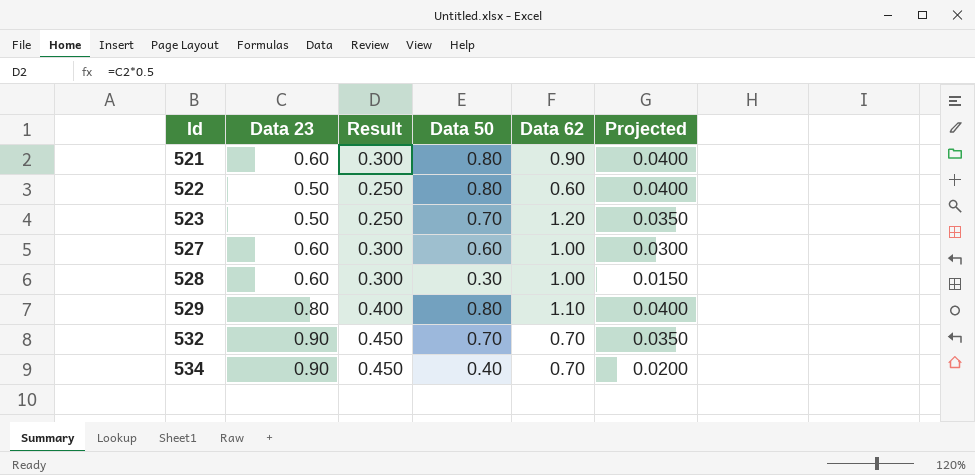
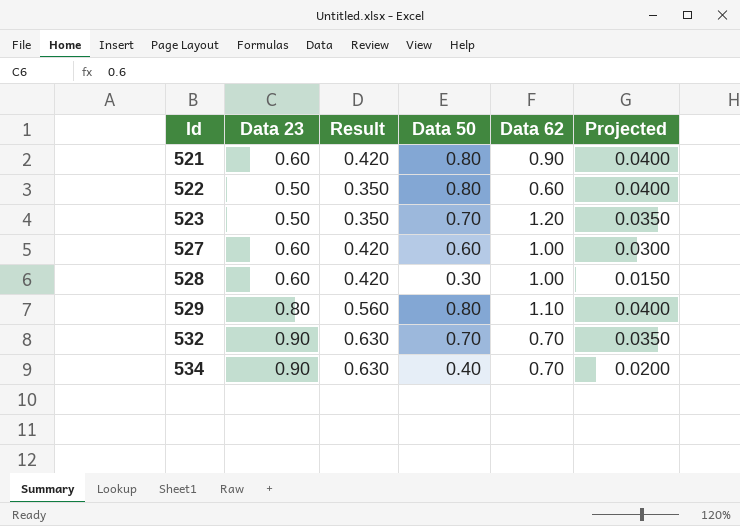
column Result | formula: [Data 23] * 0.5 -> [Data 23] * 0.7

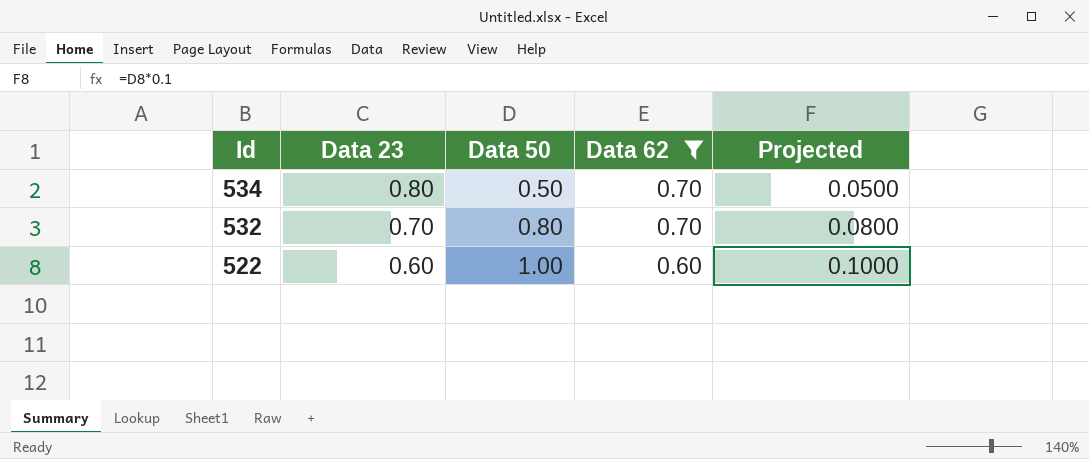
filter: none -> Data 62 <= 0.70
row order: Id ascending -> Id descending
column Result | formula: [Data 23] * 0.7 -> none
column Projected | formula: [Data 50] * 0.05 -> [Data 50] * 0.1
534 | Data 23: 0.90 -> 0.80
534 | Data 50: 0.40 -> 0.50
532 | Data 23: 0.90 -> 0.70
532 | Data 50: 0.70 -> 0.80
522 | Data 23: 0.50 -> 0.60
522 | Data 50: 0.80 -> 1.00

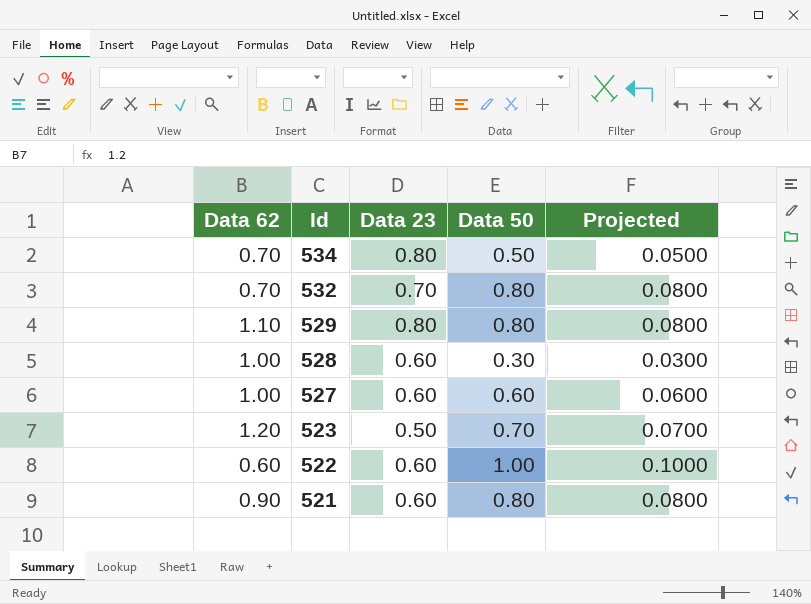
filter: Data 62 <= 0.70 -> none
column Data 62 | position: 4 -> 1

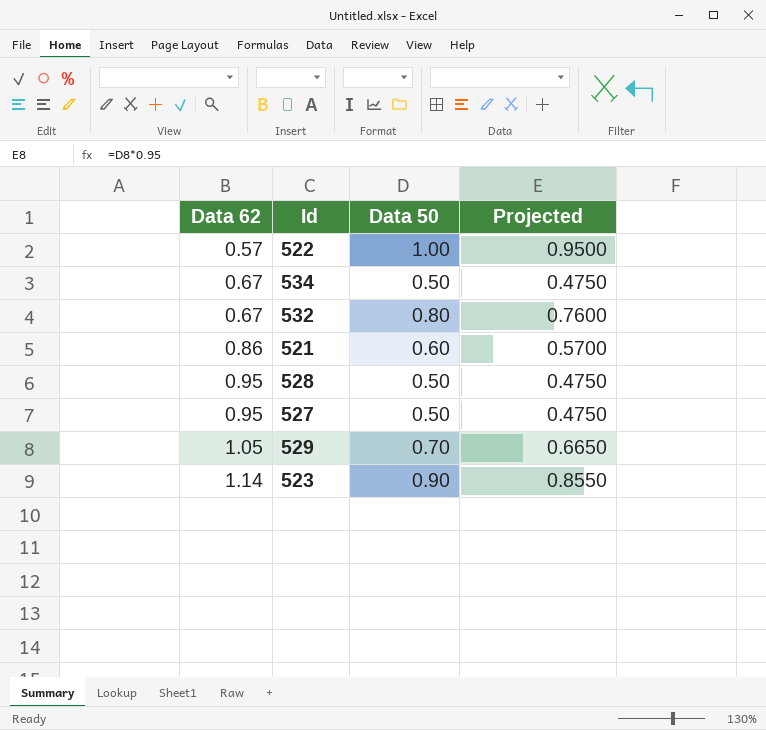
row order: Id descending -> Data 62 ascending
column Data 23 | position: 3 -> none
column Projected | formula: [Data 50] * 0.1 -> [Data 50] * 0.95
522 | Data 62: 0.60 -> 0.57
534 | Data 62: 0.70 -> 0.67
532 | Data 62: 0.70 -> 0.67
521 | Data 62: 0.90 -> 0.86
521 | Data 50: 0.80 -> 0.60
528 | Data 62: 1.00 -> 0.95
528 | Data 50: 0.30 -> 0.50
527 | Data 62: 1.00 -> 0.95
527 | Data 50: 0.60 -> 0.50
529 | Data 62: 1.10 -> 1.05
529 | Data 50: 0.80 -> 0.70
523 | Data 62: 1.20 -> 1.14
523 | Data 50: 0.70 -> 0.90

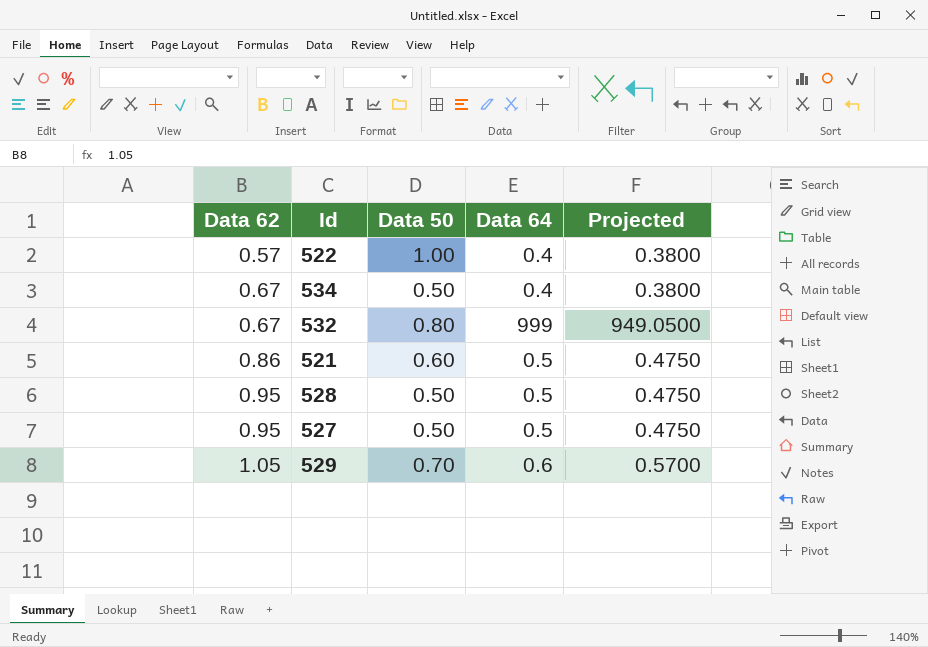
column Data 64 | position: none -> 4
column Projected | formula: [Data 50] * 0.95 -> [Data 64] * 0.95
row 523: 1.14 | 0.90 | 0.8550 -> none

